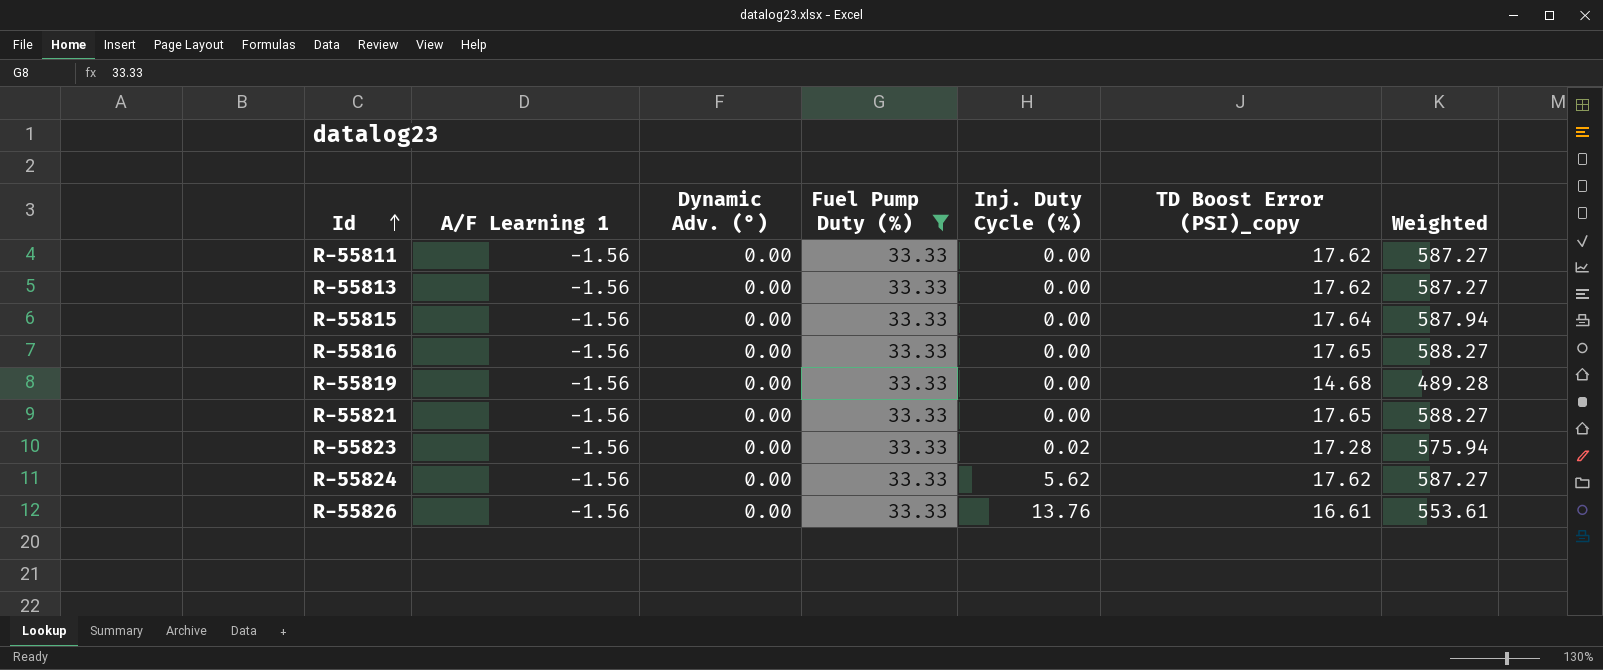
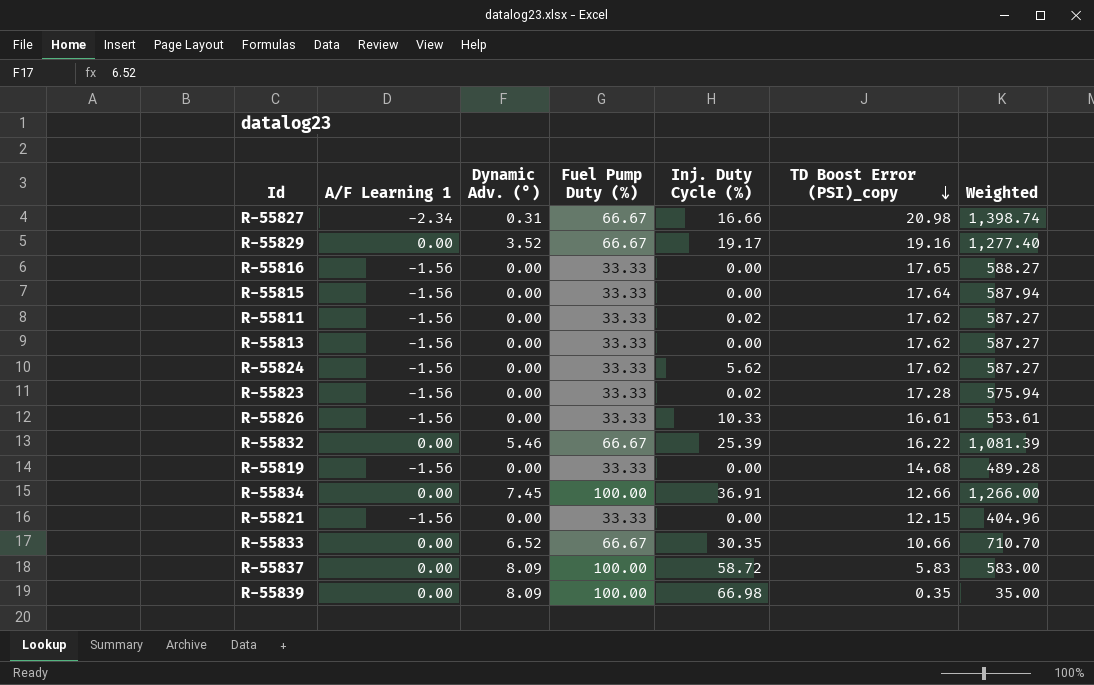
filter: Fuel Pump Duty (%) = 33.33 -> none
row order: Id ascending -> TD Boost Error (PSI)_copy descending
R-55811 | Inj. Duty Cycle (%): 0.00 -> 0.02
R-55826 | Inj. Duty Cycle (%): 13.76 -> 10.33
R-55821 | TD Boost Error (PSI)_copy: 17.65 -> 12.15
R-55821 | Weighted: 588.27 -> 404.96

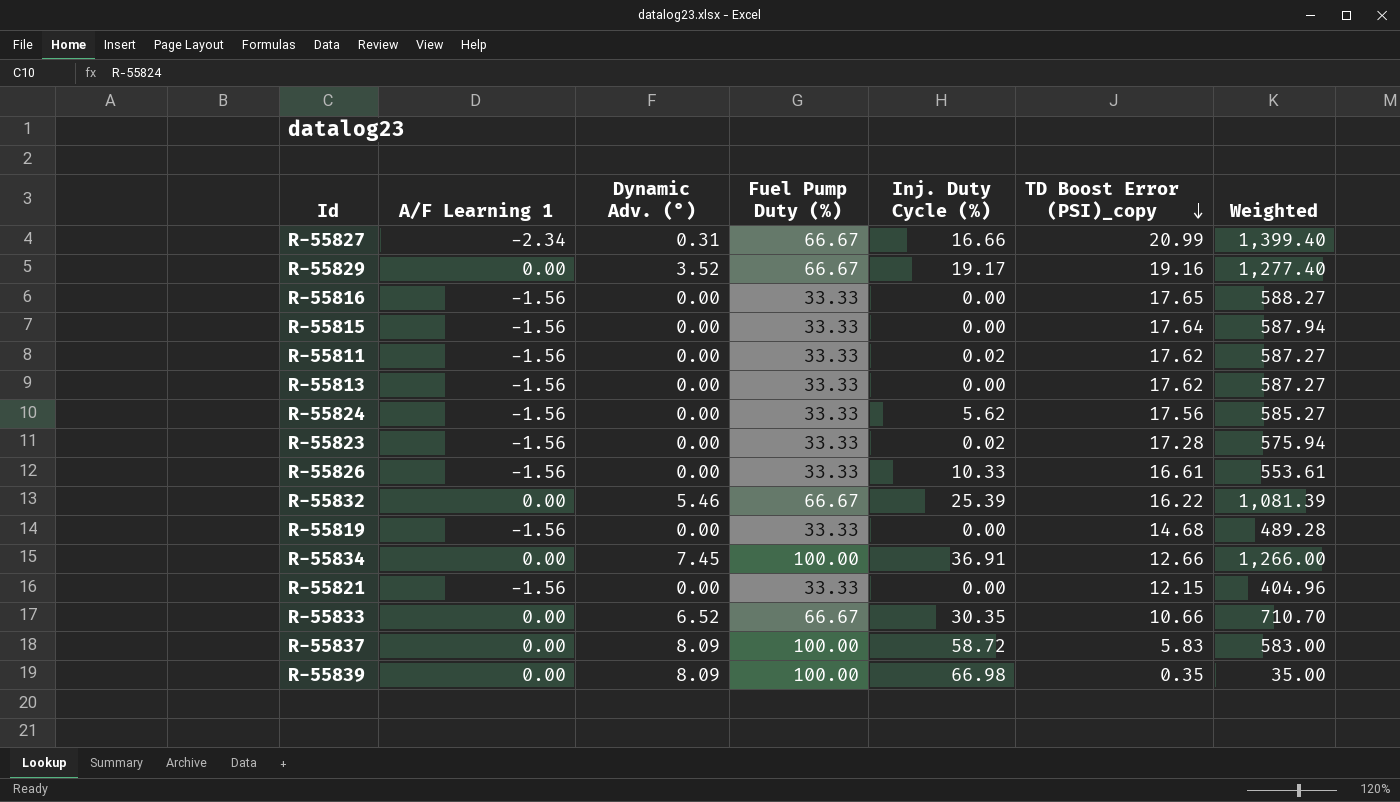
R-55827 | TD Boost Error (PSI)_copy: 20.98 -> 20.99
R-55827 | Weighted: 1,398.74 -> 1,399.40
R-55824 | TD Boost Error (PSI)_copy: 17.62 -> 17.56
R-55824 | Weighted: 587.27 -> 585.27

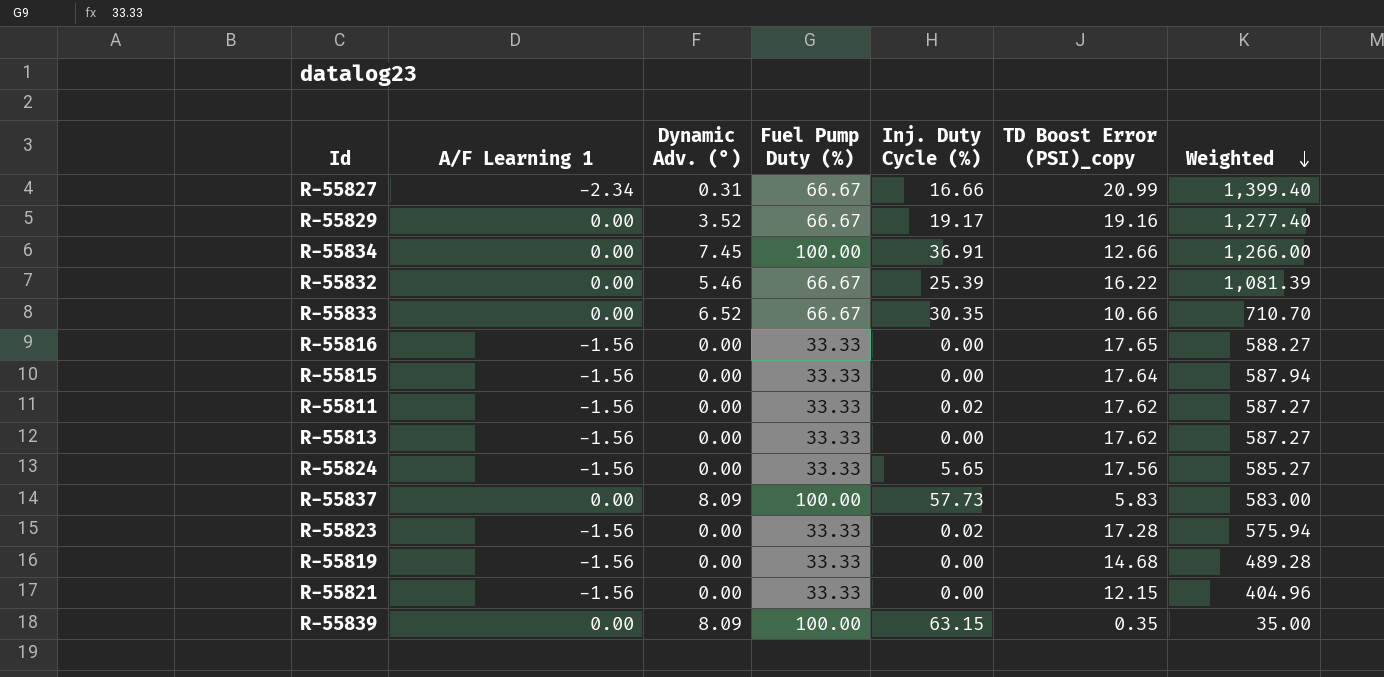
row order: TD Boost Error (PSI)_copy descending -> Weighted descending
row R-55826: -1.56 | 0.00 | 33.33 | 10.33 | 16.61 | 553.61 -> none
R-55824 | Inj. Duty Cycle (%): 5.62 -> 5.65
R-55837 | Inj. Duty Cycle (%): 58.72 -> 57.73
R-55839 | Inj. Duty Cycle (%): 66.98 -> 63.15

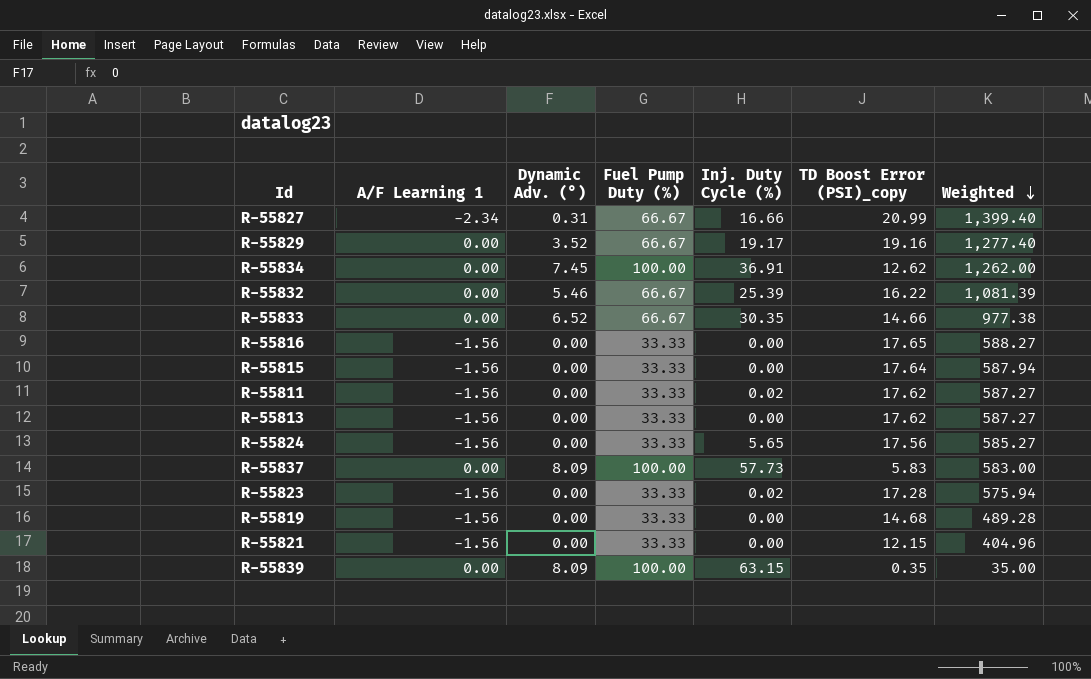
R-55834 | TD Boost Error (PSI)_copy: 12.66 -> 12.62
R-55834 | Weighted: 1,266.00 -> 1,262.00
R-55833 | TD Boost Error (PSI)_copy: 10.66 -> 14.66
R-55833 | Weighted: 710.70 -> 977.38

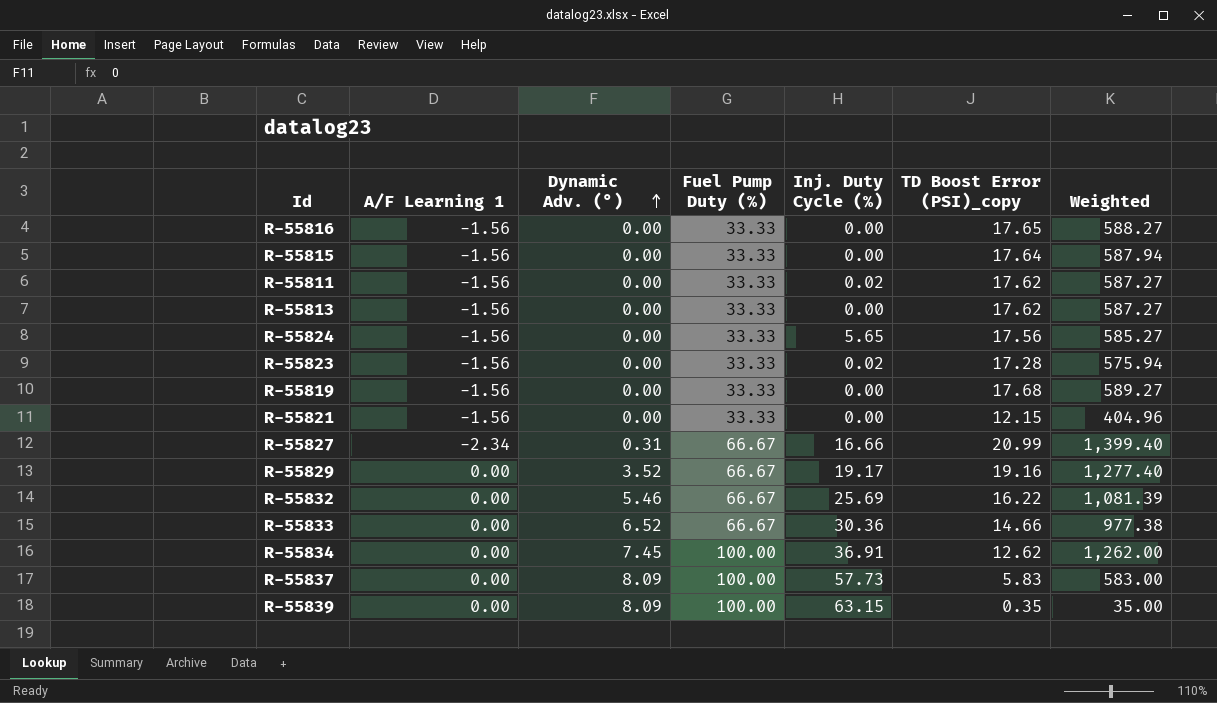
row order: Weighted descending -> Dynamic Adv. (°) ascending
R-55819 | TD Boost Error (PSI)_copy: 14.68 -> 17.68
R-55819 | Weighted: 489.28 -> 589.27
R-55832 | Inj. Duty Cycle (%): 25.39 -> 25.69
R-55833 | Inj. Duty Cycle (%): 30.35 -> 30.36

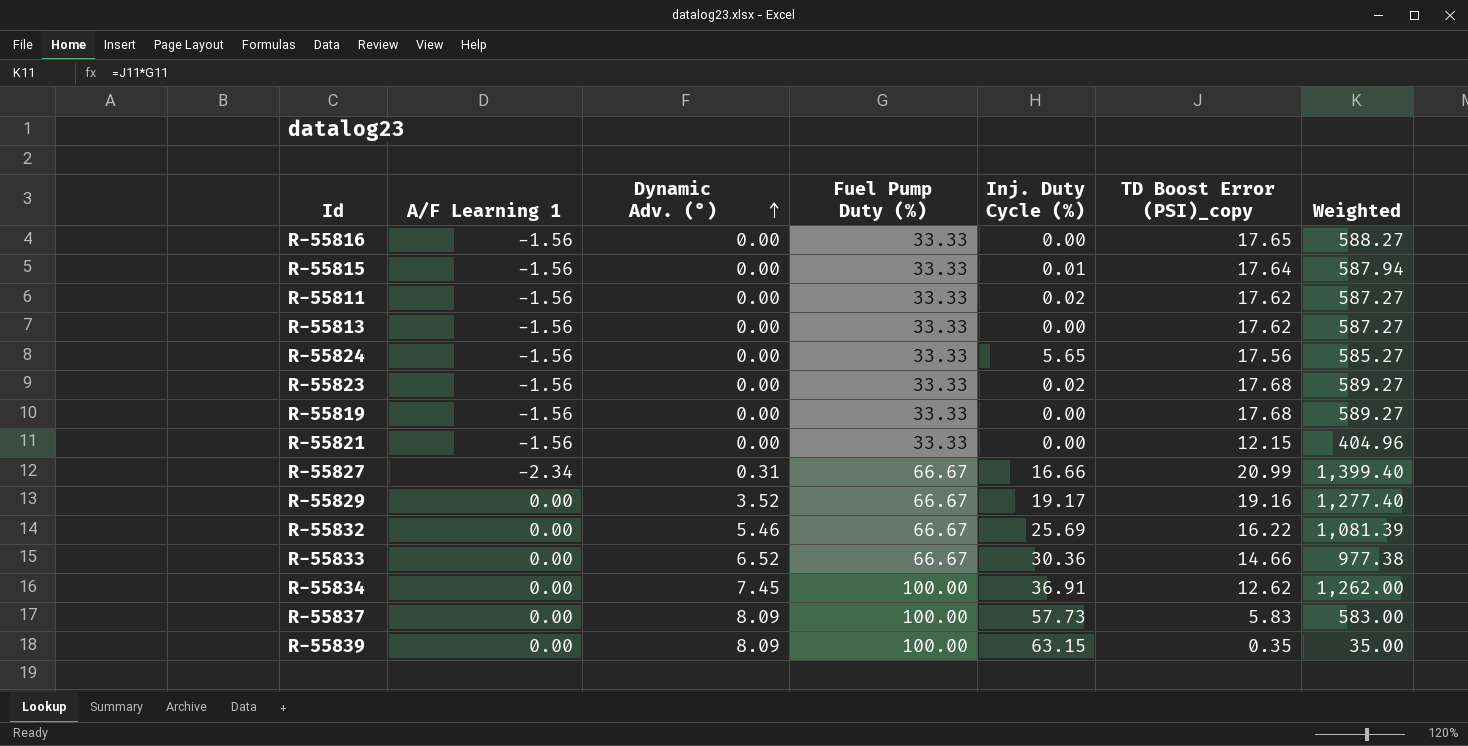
R-55815 | Inj. Duty Cycle (%): 0.00 -> 0.01
R-55823 | TD Boost Error (PSI)_copy: 17.28 -> 17.68
R-55823 | Weighted: 575.94 -> 589.27

